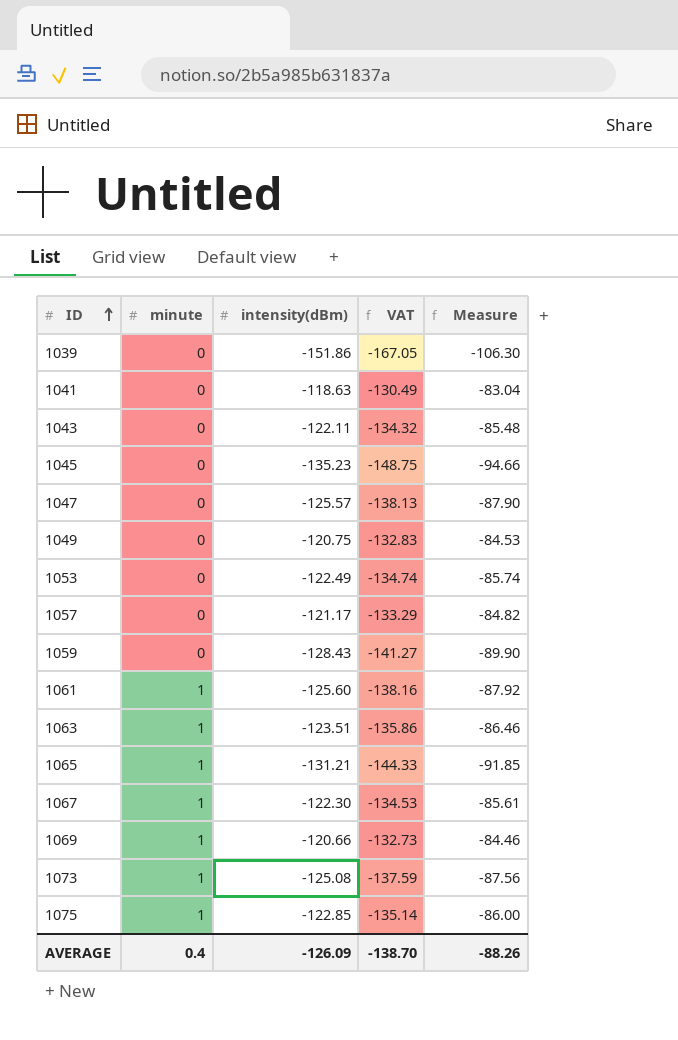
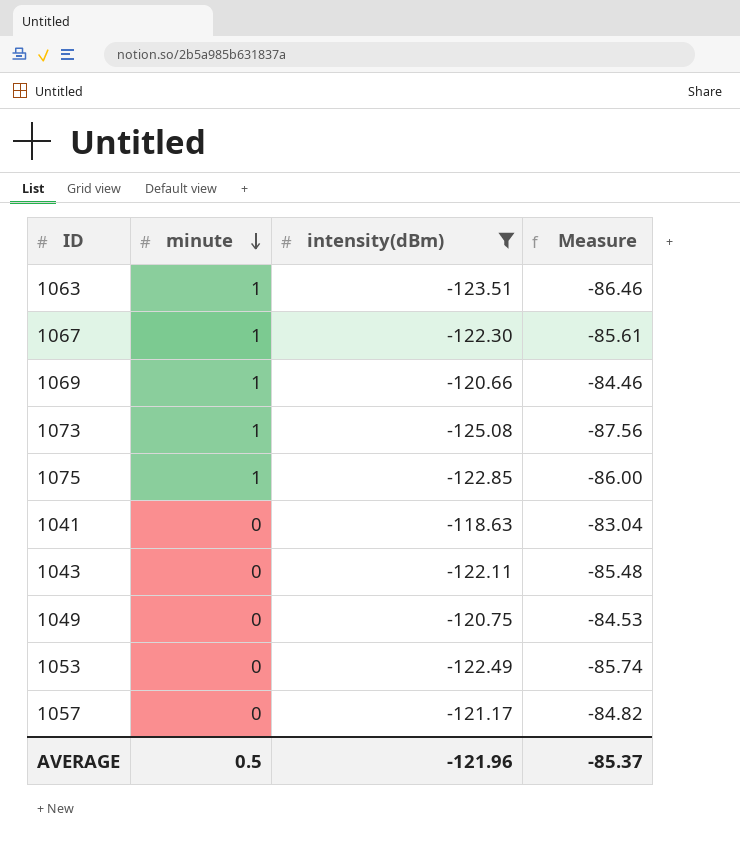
filter: none -> intensity(dBm) >= -125.08
row order: ID ascending -> minute descending
column VAT | formula: [intensity(dBm)] * 1.1 -> none
AVERAGE | minute: 0.4 -> 0.5
AVERAGE | intensity(dBm): -126.09 -> -121.96
AVERAGE | Measure: -88.26 -> -85.37

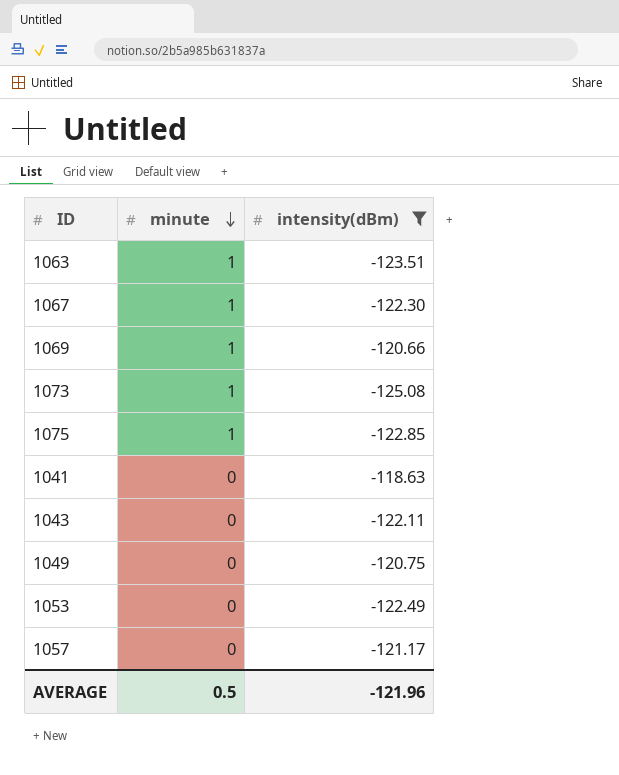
column Measure | formula: [intensity(dBm)] * 0.7 -> none

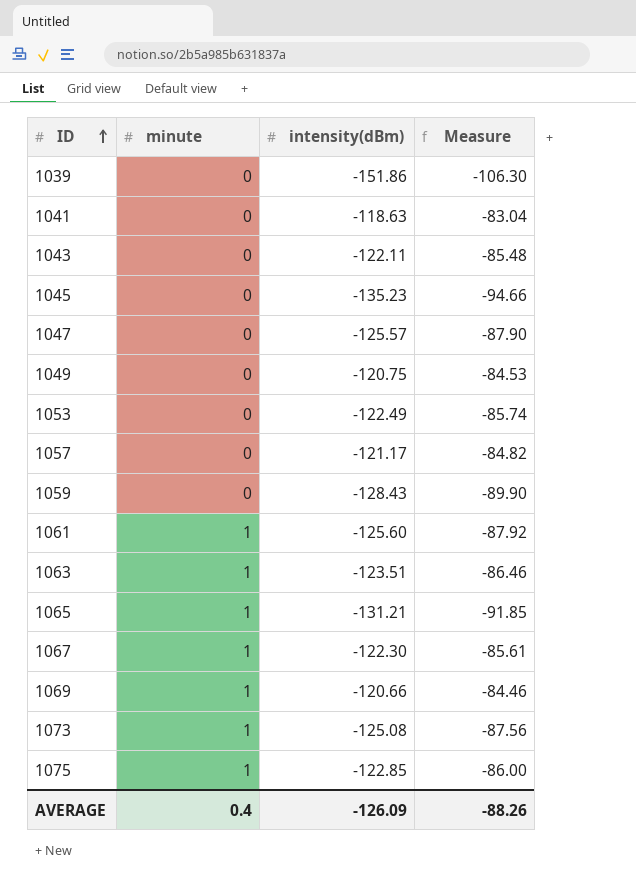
filter: intensity(dBm) >= -125.08 -> none
row order: minute descending -> ID ascending
column Measure | formula: none -> [intensity(dBm)] * 0.7
AVERAGE | minute: 0.5 -> 0.4
AVERAGE | intensity(dBm): -121.96 -> -126.09

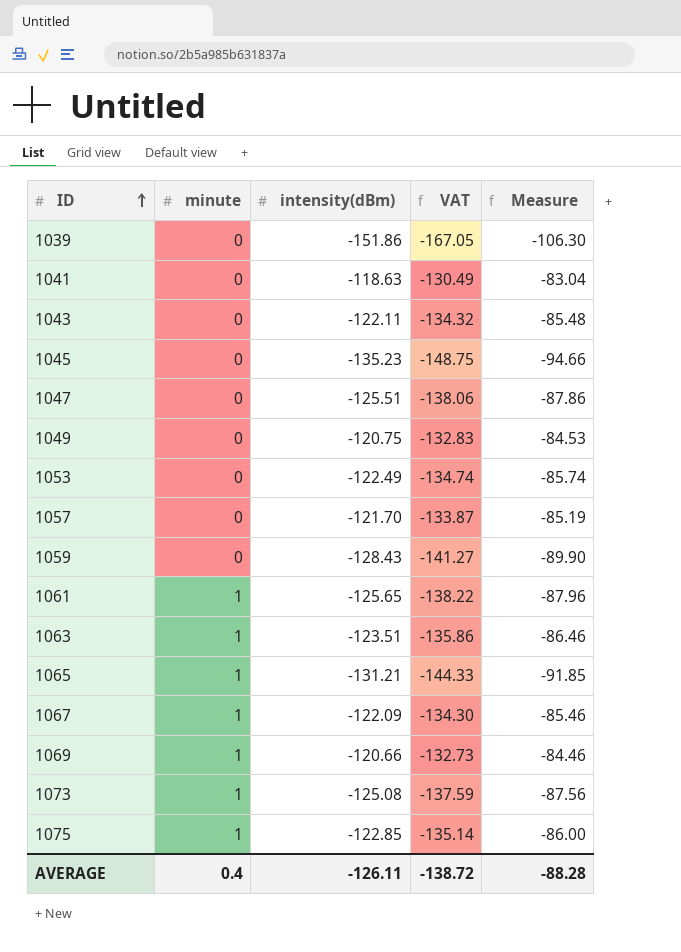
column VAT | formula: none -> [intensity(dBm)] * 1.1
1047 | intensity(dBm): -125.57 -> -125.51
1047 | Measure: -87.90 -> -87.86
1057 | intensity(dBm): -121.17 -> -121.70
1057 | Measure: -84.82 -> -85.19
1061 | intensity(dBm): -125.60 -> -125.65
1061 | Measure: -87.92 -> -87.96
1067 | intensity(dBm): -122.30 -> -122.09
1067 | Measure: -85.61 -> -85.46
AVERAGE | intensity(dBm): -126.09 -> -126.11
AVERAGE | Measure: -88.26 -> -88.28

